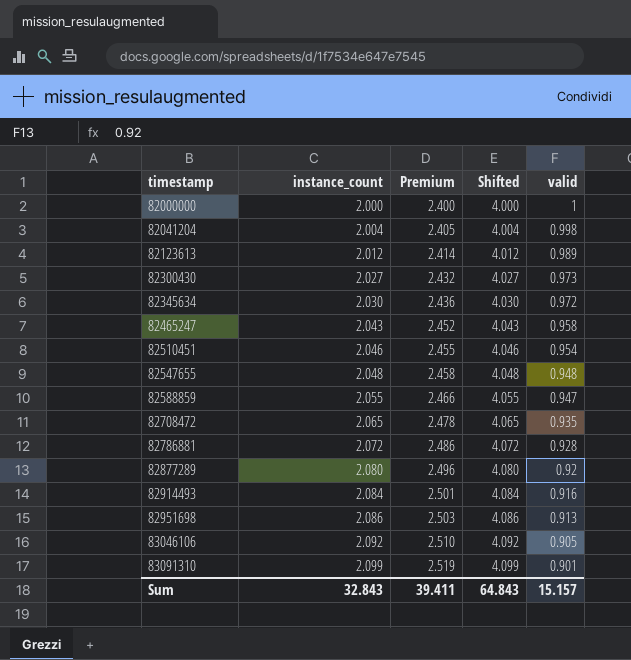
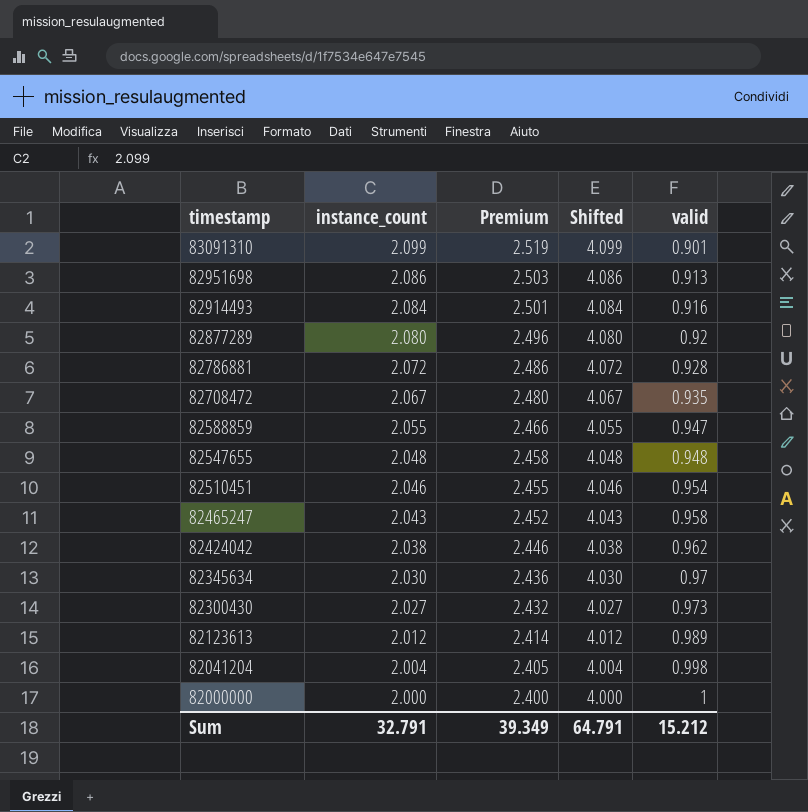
row order: timestamp ascending -> timestamp descending
row 83046106: 2.092 | 2.510 | 4.092 | 0.905 -> none
82708472 | instance_count: 2.065 -> 2.067
82708472 | Premium: 2.478 -> 2.480
82708472 | Shifted: 4.065 -> 4.067
row 82424042: none -> 2.038 | 2.446 | 4.038 | 0.962
82345634 | valid: 0.972 -> 0.97
Sum | instance_count: 32.843 -> 32.791
Sum | Premium: 39.411 -> 39.349
Sum | Shifted: 64.843 -> 64.791
Sum | valid: 15.157 -> 15.212

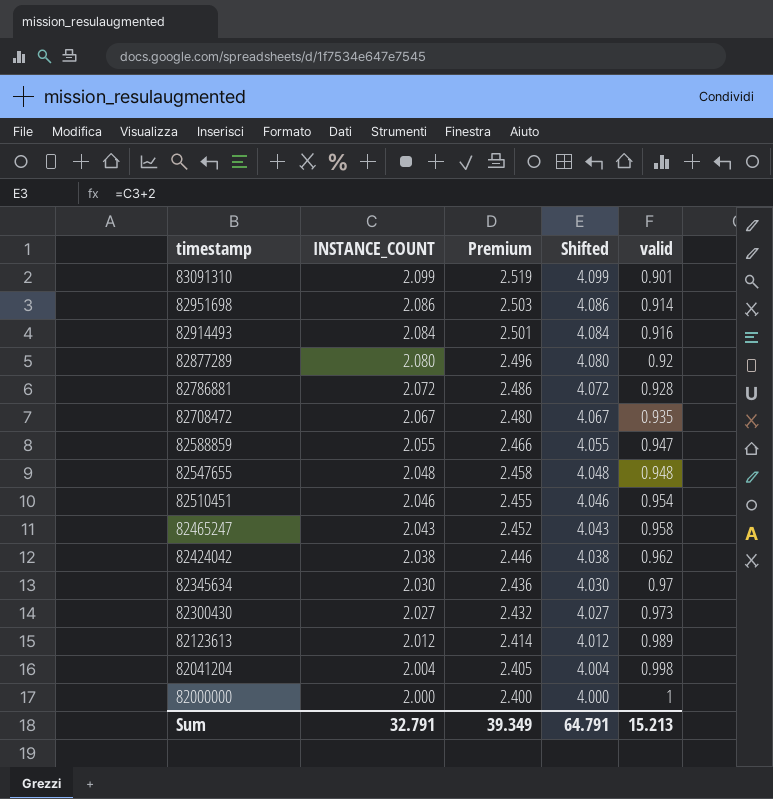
column name: instance_count -> INSTANCE_COUNT
82951698 | valid: 0.913 -> 0.914
Sum | valid: 15.212 -> 15.213

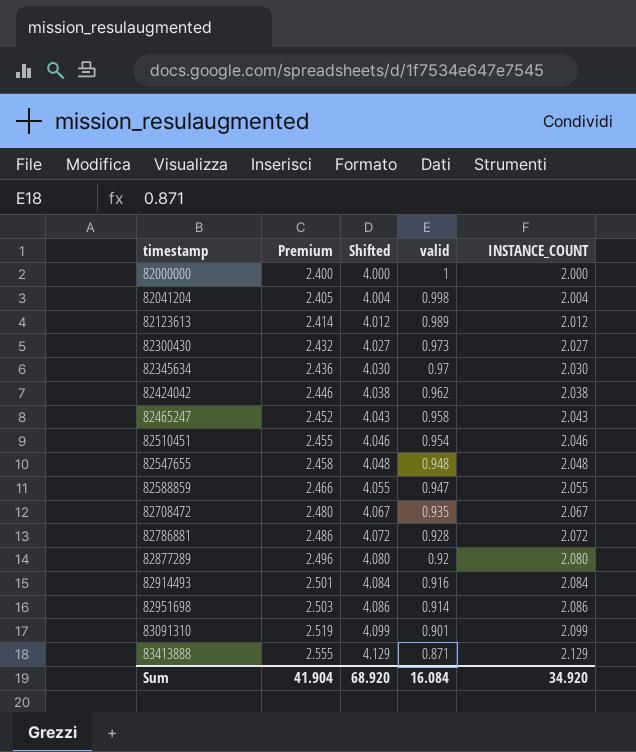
row order: timestamp descending -> timestamp ascending
column INSTANCE_COUNT | position: 2 -> 5
row 83413888: none -> 2.555 | 4.129 | 0.871 | 2.129
Sum | Premium: 39.349 -> 41.904
Sum | Shifted: 64.791 -> 68.920
Sum | valid: 15.213 -> 16.084
Sum | INSTANCE_COUNT: 32.791 -> 34.920

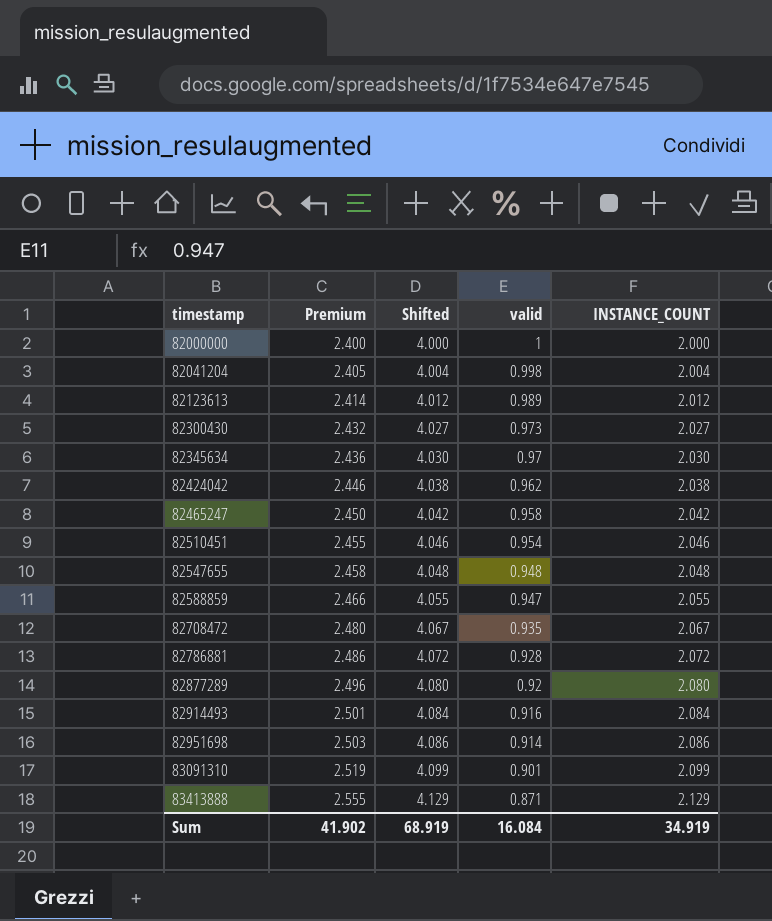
82465247 | Premium: 2.452 -> 2.450
82465247 | Shifted: 4.043 -> 4.042
82465247 | INSTANCE_COUNT: 2.043 -> 2.042
Sum | Premium: 41.904 -> 41.902
Sum | Shifted: 68.920 -> 68.919
Sum | INSTANCE_COUNT: 34.920 -> 34.919

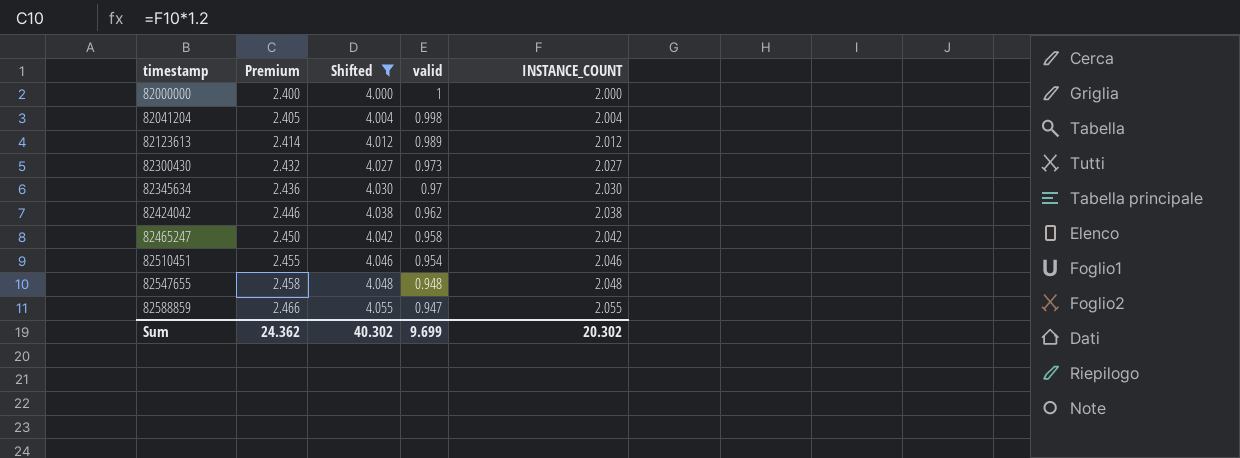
filter: none -> Shifted <= 4.055
Sum | Premium: 41.902 -> 24.362
Sum | Shifted: 68.919 -> 40.302
Sum | valid: 16.084 -> 9.699
Sum | INSTANCE_COUNT: 34.919 -> 20.302

